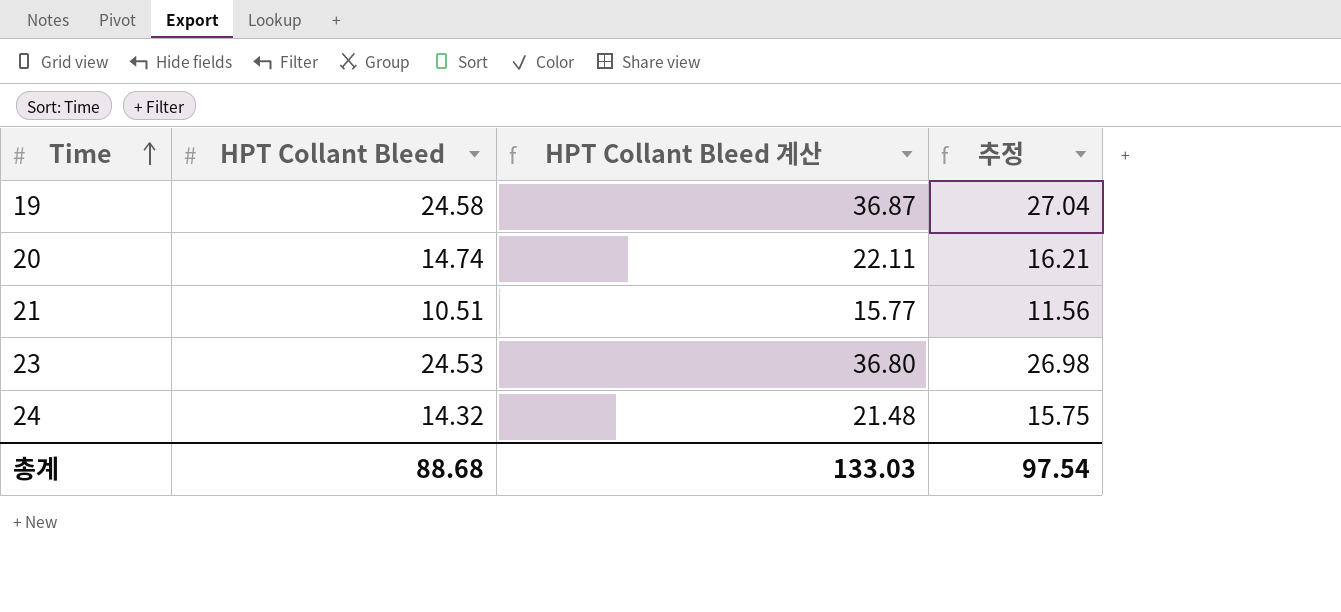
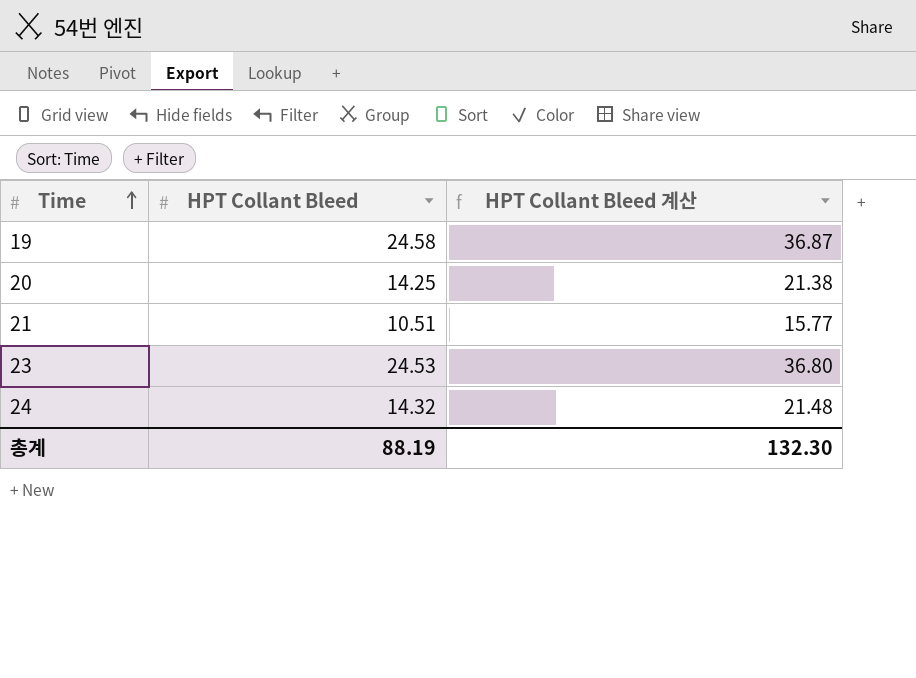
column 추정 | formula: [HPT Collant Bleed] * 1.1 -> none
20 | HPT Collant Bleed: 14.74 -> 14.25
20 | HPT Collant Bleed 계산: 22.11 -> 21.38
총계 | HPT Collant Bleed: 88.68 -> 88.19
총계 | HPT Collant Bleed 계산: 133.03 -> 132.30

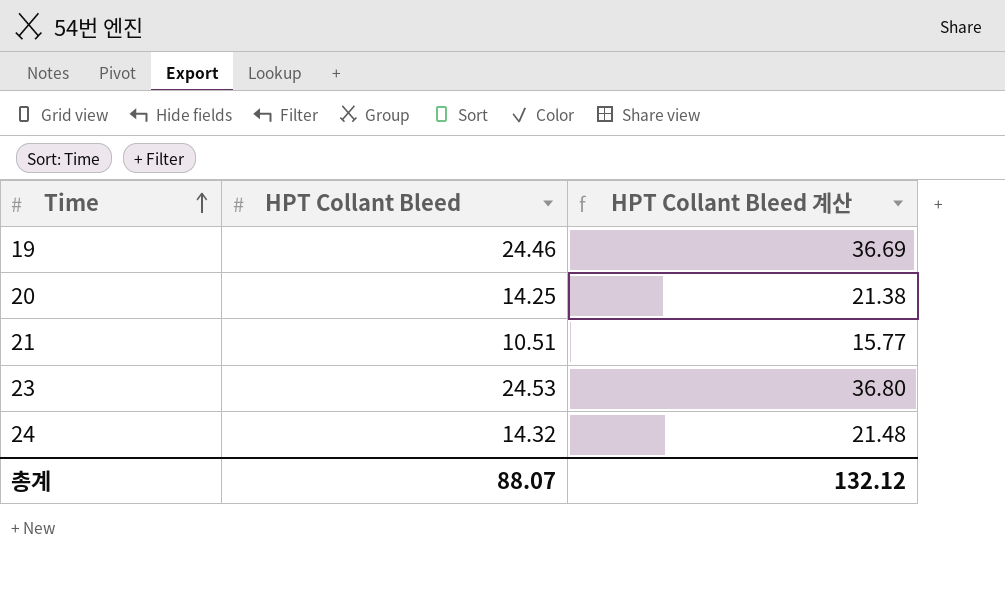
19 | HPT Collant Bleed: 24.58 -> 24.46
19 | HPT Collant Bleed 계산: 36.87 -> 36.69
총계 | HPT Collant Bleed: 88.19 -> 88.07
총계 | HPT Collant Bleed 계산: 132.30 -> 132.12

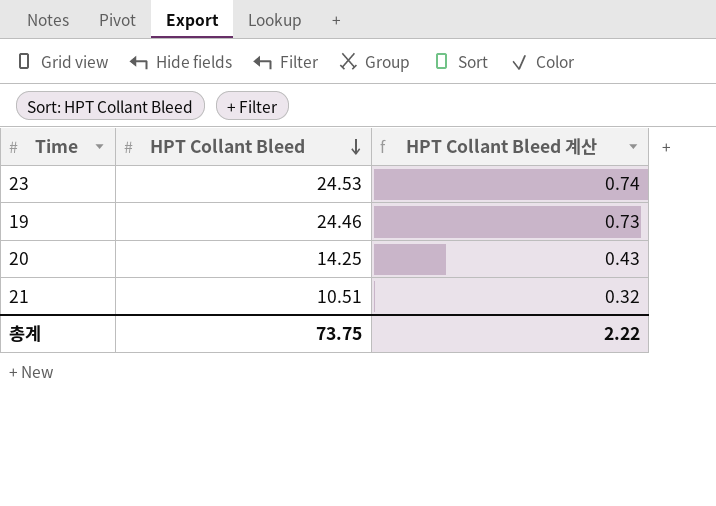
row order: Time ascending -> HPT Collant Bleed descending
column HPT Collant Bleed 계산 | formula: [HPT Collant Bleed] * 1.5 -> [HPT Collant Bleed] * 0.03
row 24: 14.32 | 21.48 -> none
총계 | HPT Collant Bleed: 88.07 -> 73.75
총계 | HPT Collant Bleed 계산: 132.12 -> 2.22

